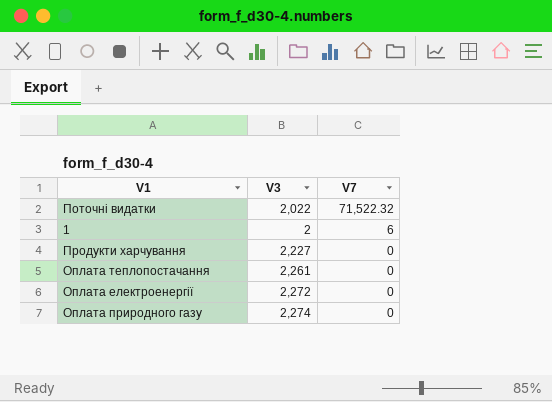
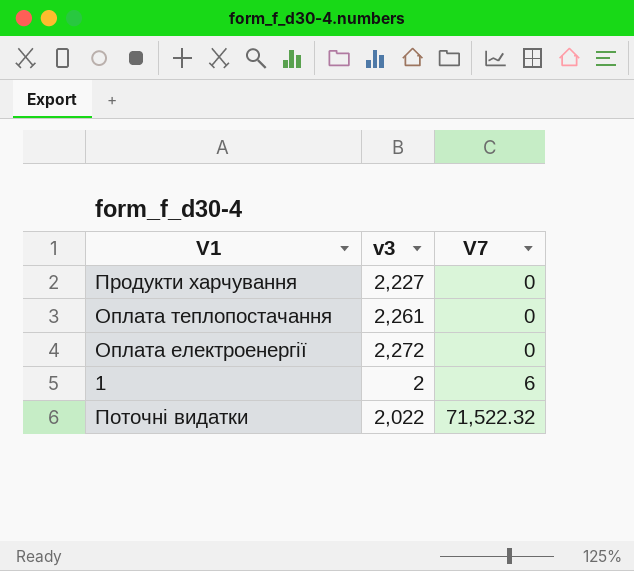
row order: V7 descending -> V7 ascending
column name: V3 -> v3
row Оплата природного газу: 2,274 | 0 -> none

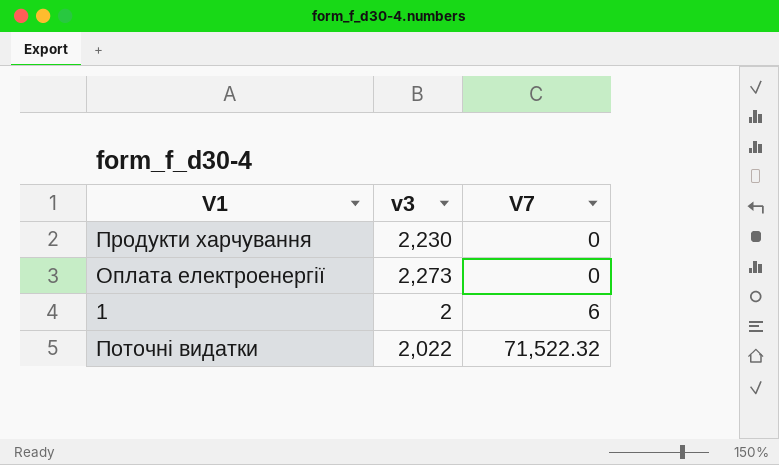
row Оплата теплопостачання: 2,261 | 0 -> none
Продукти харчування | v3: 2,227 -> 2,230
Оплата електроенергії | v3: 2,272 -> 2,273

